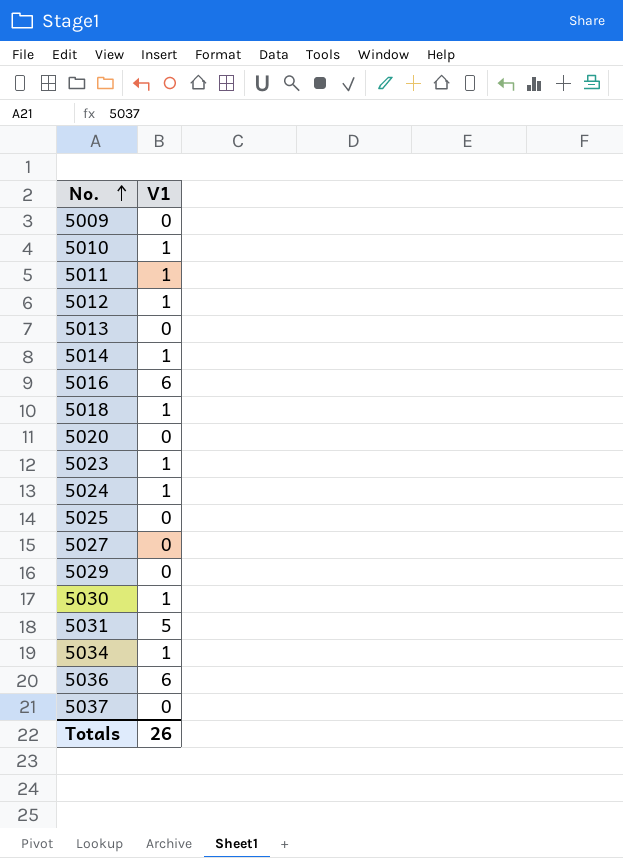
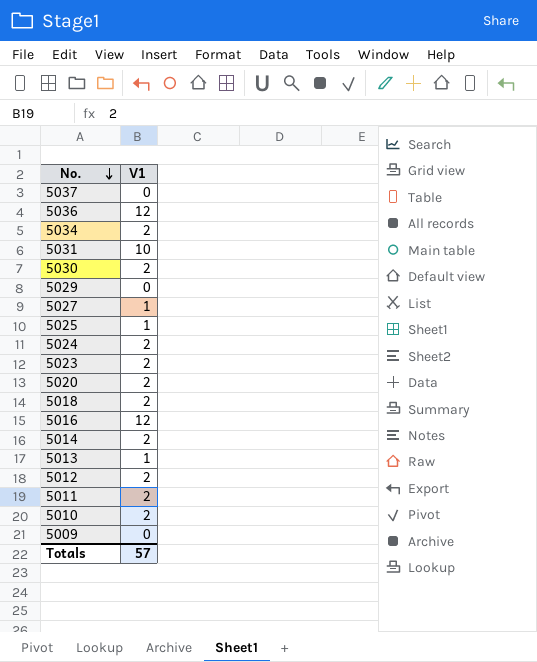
row order: No. ascending -> No. descending
5036 | V1: 6 -> 12
5034 | V1: 1 -> 2
5031 | V1: 5 -> 10
5030 | V1: 1 -> 2
5027 | V1: 0 -> 1
5025 | V1: 0 -> 1
5024 | V1: 1 -> 2
5023 | V1: 1 -> 2
5020 | V1: 0 -> 2
5018 | V1: 1 -> 2
5016 | V1: 6 -> 12
5014 | V1: 1 -> 2
5013 | V1: 0 -> 1
5012 | V1: 1 -> 2
5011 | V1: 1 -> 2
5010 | V1: 1 -> 2
Totals | V1: 26 -> 57

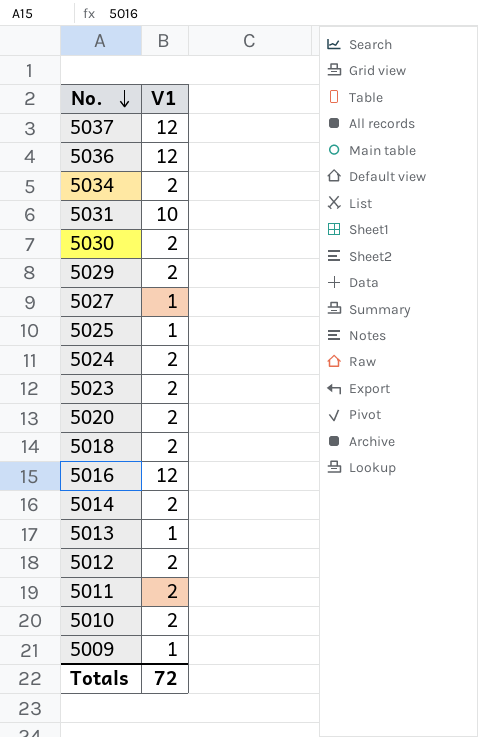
5037 | V1: 0 -> 12
5029 | V1: 0 -> 2
5009 | V1: 0 -> 1
Totals | V1: 57 -> 72

